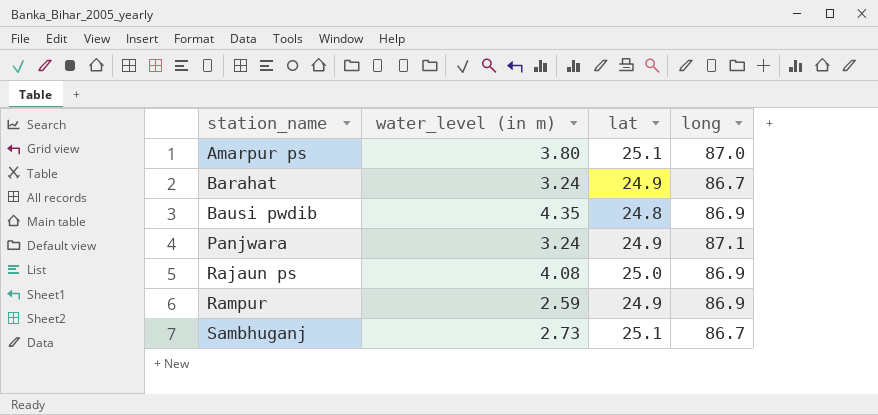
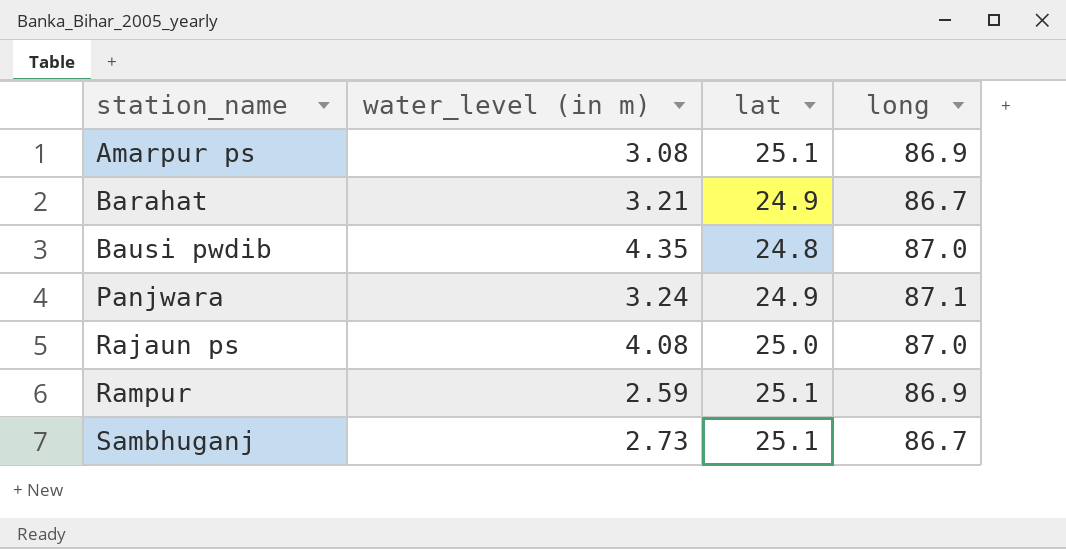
Amarpur ps | water_level (in m): 3.80 -> 3.08
Amarpur ps | long: 87.0 -> 86.9
Barahat | water_level (in m): 3.24 -> 3.21
Bausi pwdib | long: 86.9 -> 87.0
Rajaun ps | long: 86.9 -> 87.0
Rampur | lat: 24.9 -> 25.1

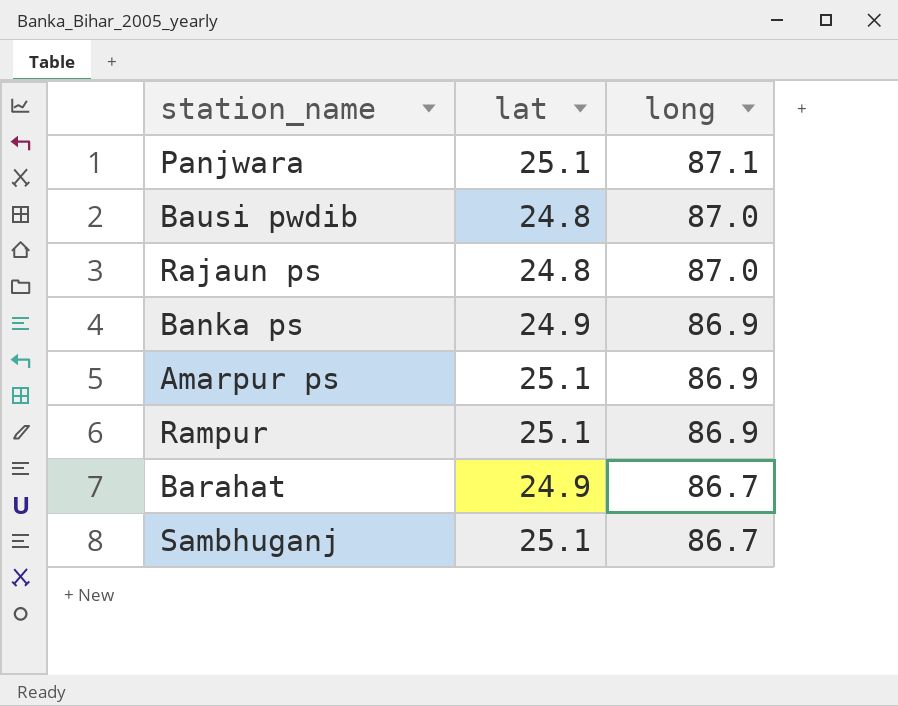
row order: station_name ascending -> long descending
column water_level (in m) | position: 2 -> none
Panjwara | lat: 24.9 -> 25.1
Rajaun ps | lat: 25.0 -> 24.8
row Banka ps: none -> 24.9 | 86.9

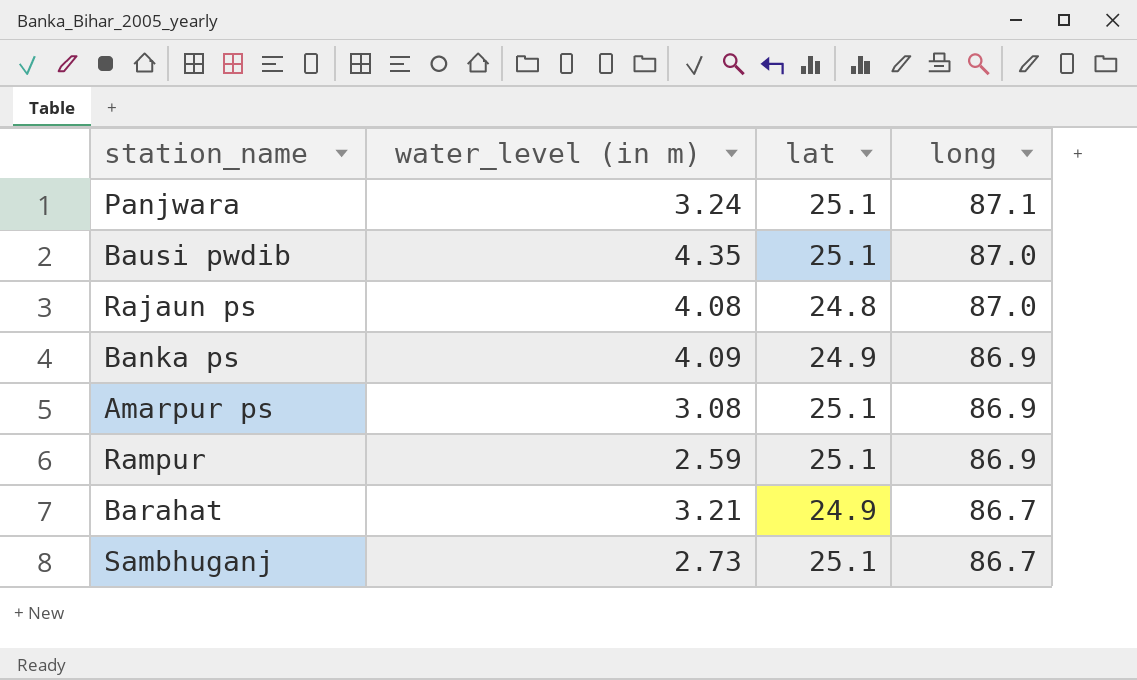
column water_level (in m) | position: none -> 2
Bausi pwdib | lat: 24.8 -> 25.1

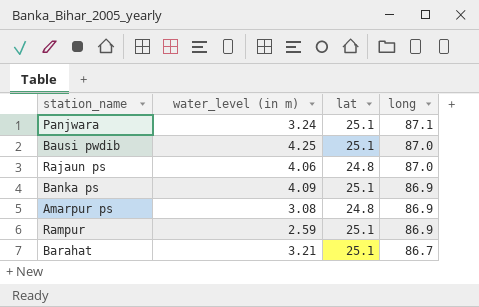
row Sambhuganj: 2.73 | 25.1 | 86.7 -> none
Bausi pwdib | water_level (in m): 4.35 -> 4.25
Rajaun ps | water_level (in m): 4.08 -> 4.06
Banka ps | lat: 24.9 -> 25.1
Amarpur ps | lat: 25.1 -> 24.8
Barahat | lat: 24.9 -> 25.1

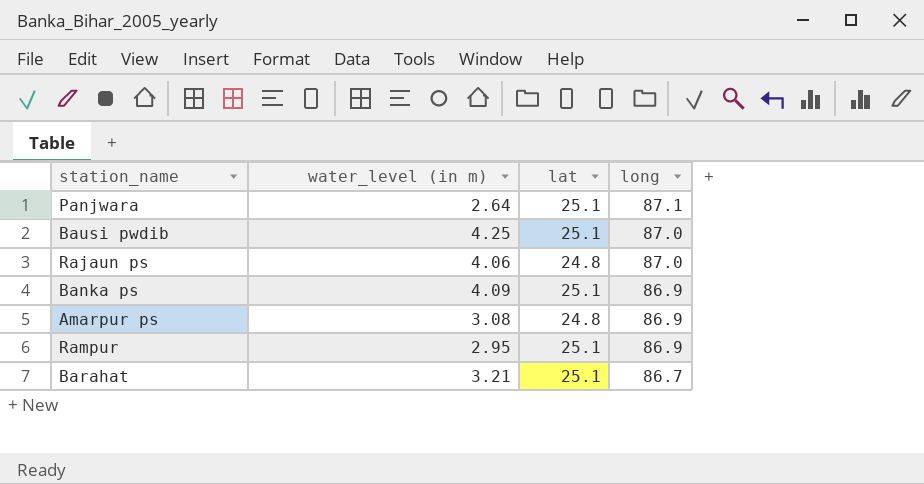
Panjwara | water_level (in m): 3.24 -> 2.64
Rampur | water_level (in m): 2.59 -> 2.95

